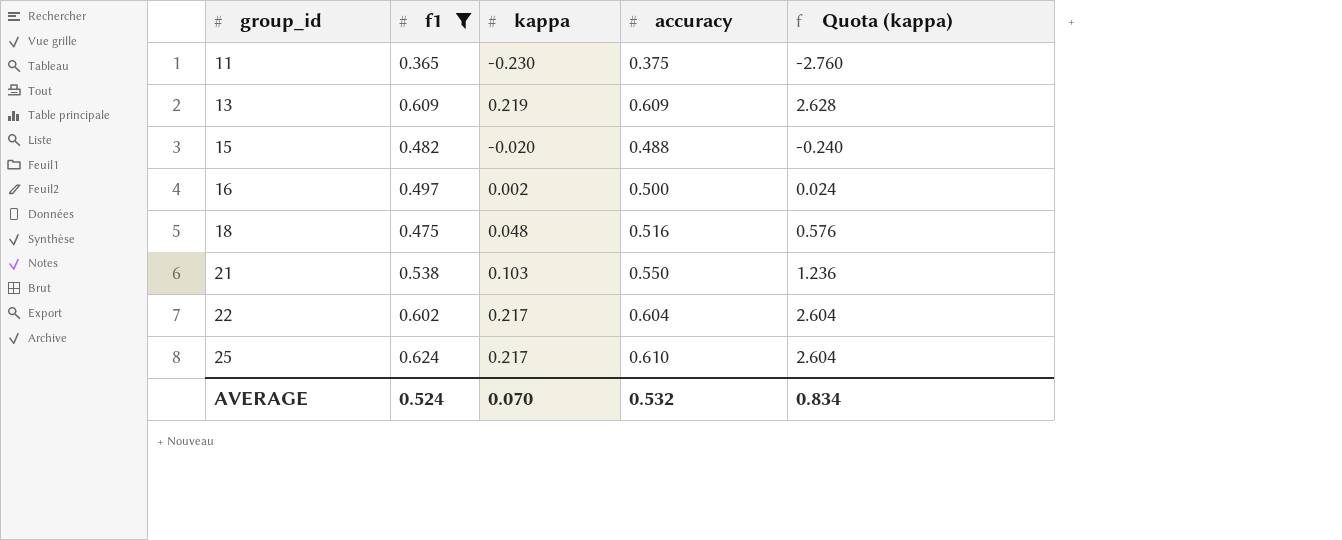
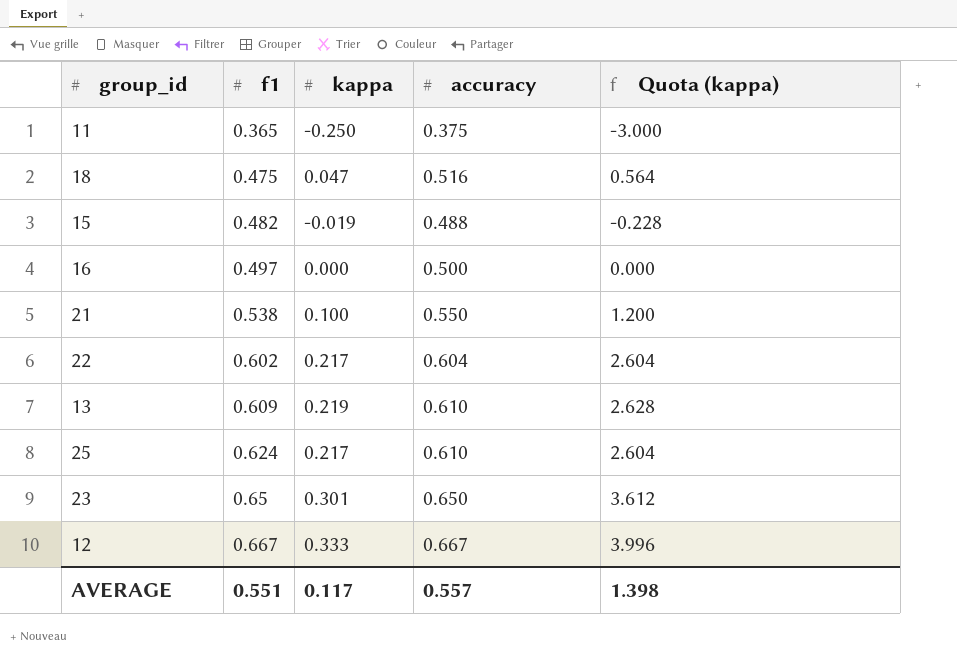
filter: f1 <= 0.624 -> none
row order: group_id ascending -> f1 ascending
11 | kappa: -0.230 -> -0.250
11 | Quota (kappa): -2.760 -> -3.000
18 | kappa: 0.048 -> 0.047
18 | Quota (kappa): 0.576 -> 0.564
15 | kappa: -0.020 -> -0.019
15 | Quota (kappa): -0.240 -> -0.228
16 | kappa: 0.002 -> 0.000
16 | Quota (kappa): 0.024 -> 0.000
21 | kappa: 0.103 -> 0.100
21 | Quota (kappa): 1.236 -> 1.200
13 | accuracy: 0.609 -> 0.610
AVERAGE | f1: 0.524 -> 0.551
AVERAGE | kappa: 0.070 -> 0.117
AVERAGE | accuracy: 0.532 -> 0.557
AVERAGE | Quota (kappa): 0.834 -> 1.398

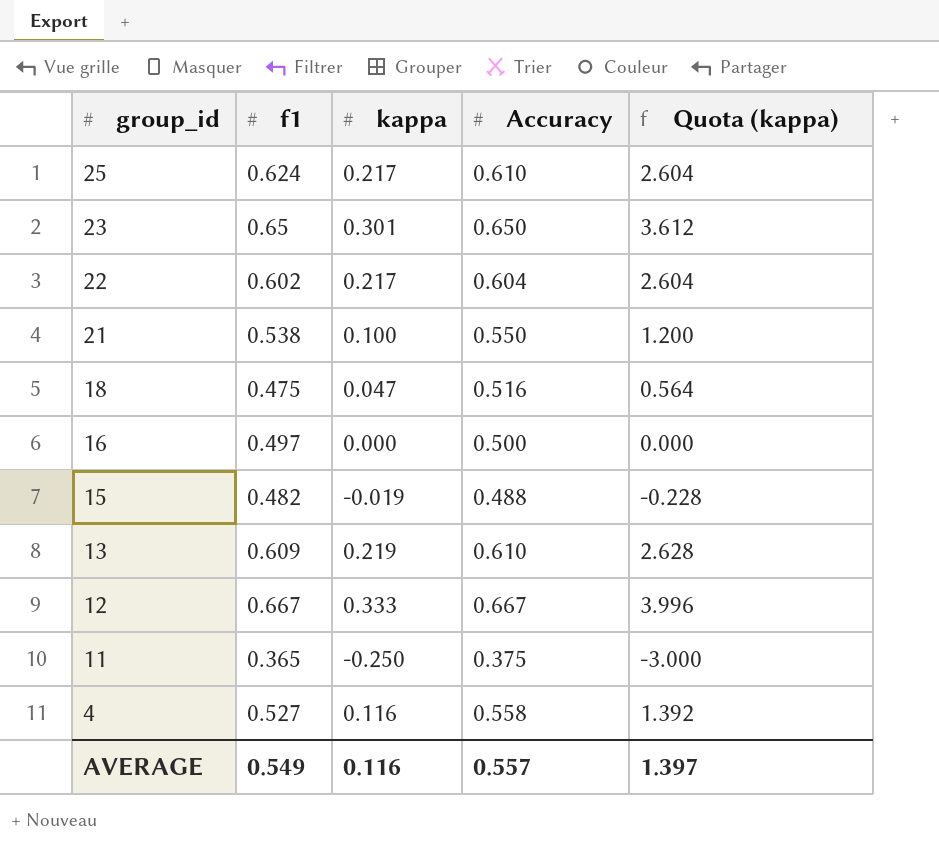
row order: f1 ascending -> group_id descending
column name: accuracy -> Accuracy
row 4: none -> 0.527 | 0.116 | 0.558 | 1.392
AVERAGE | f1: 0.551 -> 0.549
AVERAGE | kappa: 0.117 -> 0.116
AVERAGE | Quota (kappa): 1.398 -> 1.397

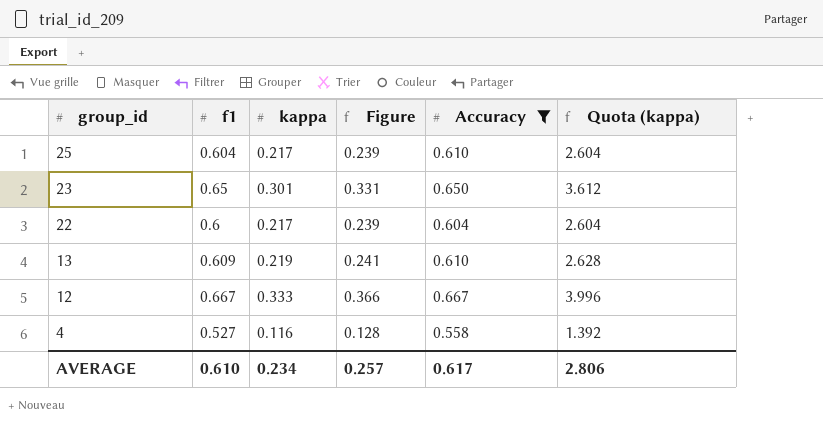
filter: none -> Accuracy >= 0.558
column Figure | formula: none -> [kappa] * 1.1
25 | f1: 0.624 -> 0.604
22 | f1: 0.602 -> 0.6
AVERAGE | f1: 0.549 -> 0.610
AVERAGE | kappa: 0.116 -> 0.234
AVERAGE | Accuracy: 0.557 -> 0.617
AVERAGE | Quota (kappa): 1.397 -> 2.806

